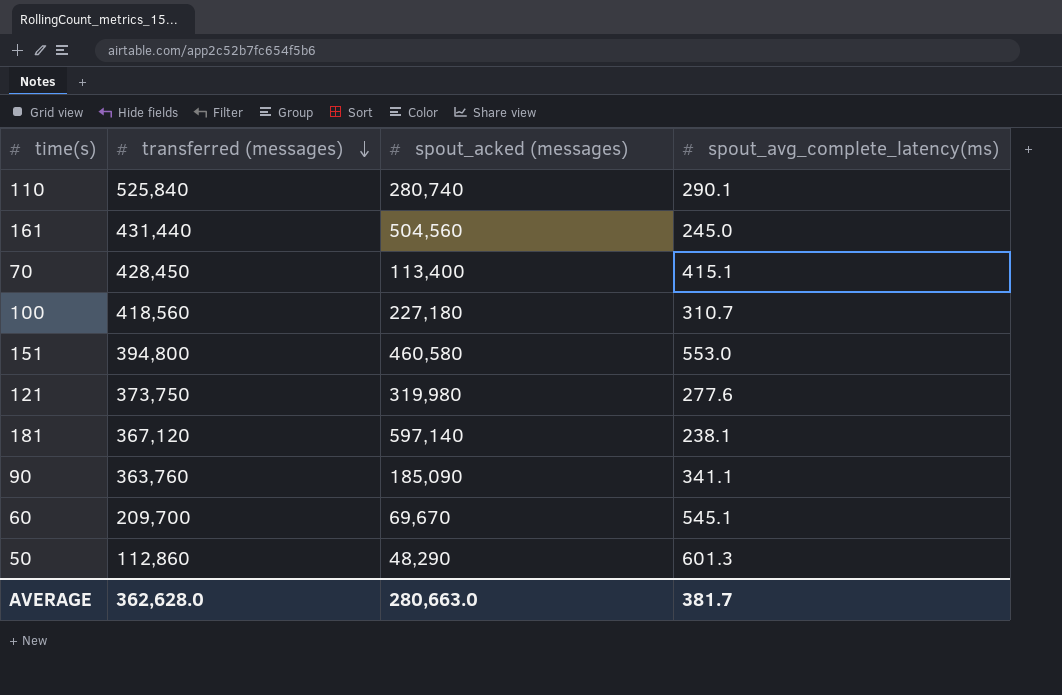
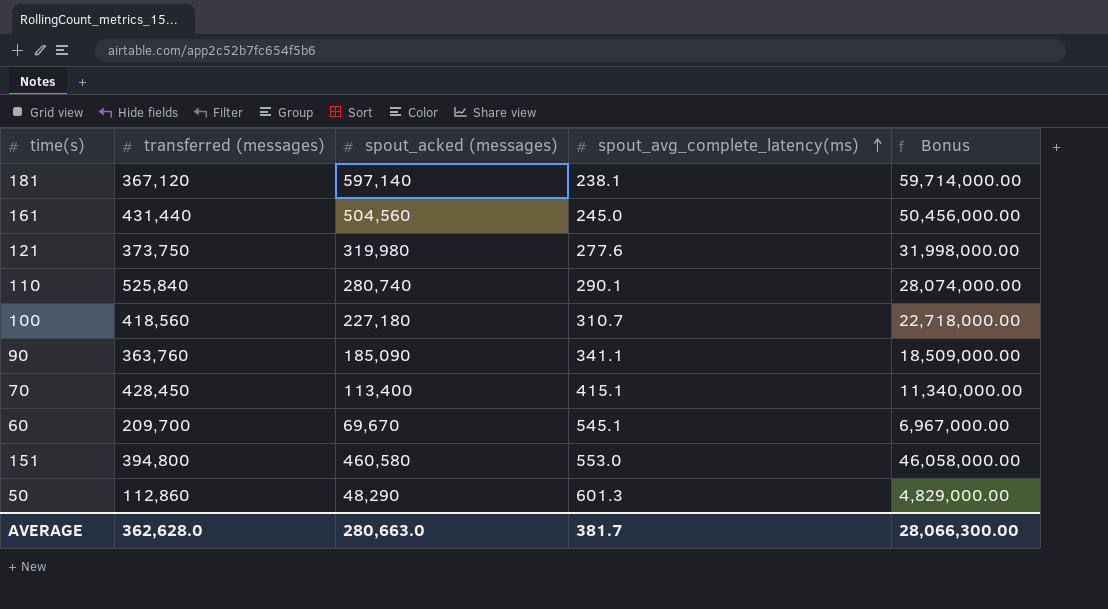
row order: transferred (messages) descending -> spout_avg_complete_latency(ms) ascending
column Bonus | formula: none -> [spout_acked (messages)] * 100

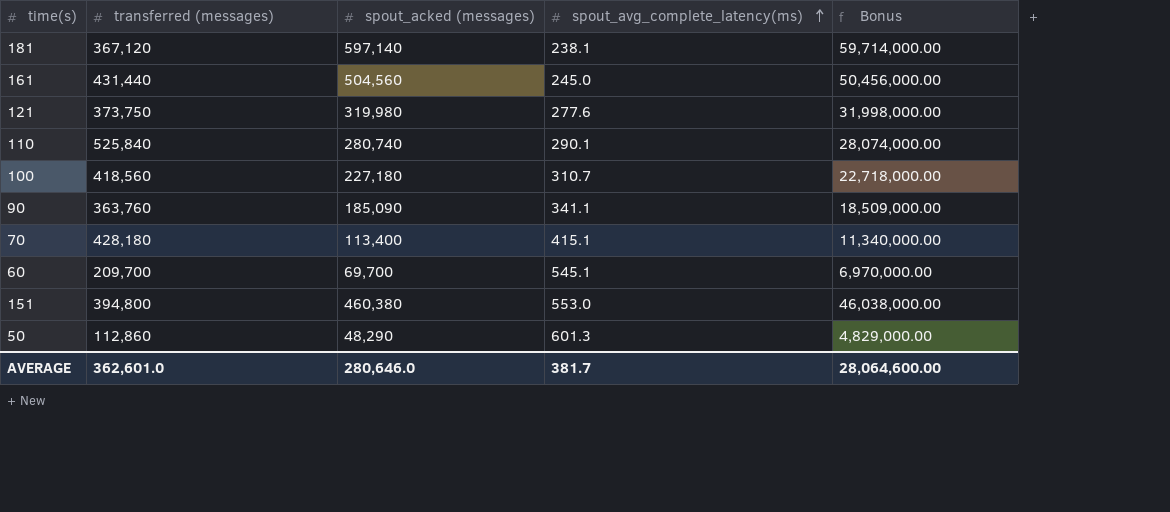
70 | transferred (messages): 428,450 -> 428,180
60 | spout_acked (messages): 69,670 -> 69,700
60 | Bonus: 6,967,000.00 -> 6,970,000.00
151 | spout_acked (messages): 460,580 -> 460,380
151 | Bonus: 46,058,000.00 -> 46,038,000.00
AVERAGE | transferred (messages): 362,628.0 -> 362,601.0
AVERAGE | spout_acked (messages): 280,663.0 -> 280,646.0
AVERAGE | Bonus: 28,066,300.00 -> 28,064,600.00

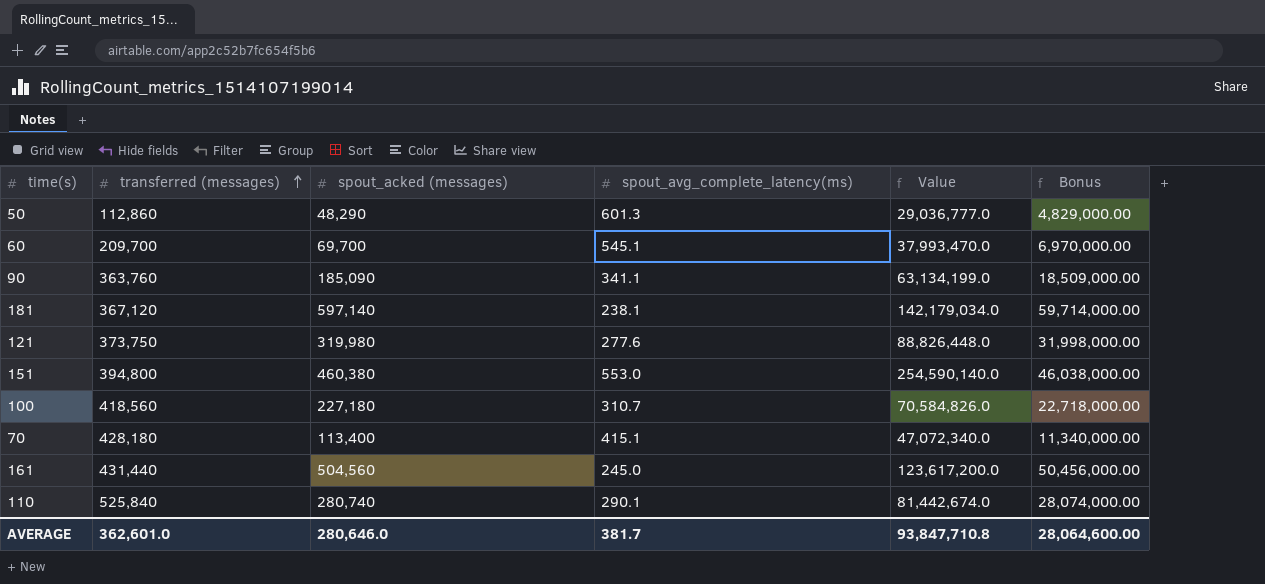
row order: spout_avg_complete_latency(ms) ascending -> transferred (messages) ascending
column Value | formula: none -> [spout_acked (messages)] * [spout_avg_complete_latency(ms)]

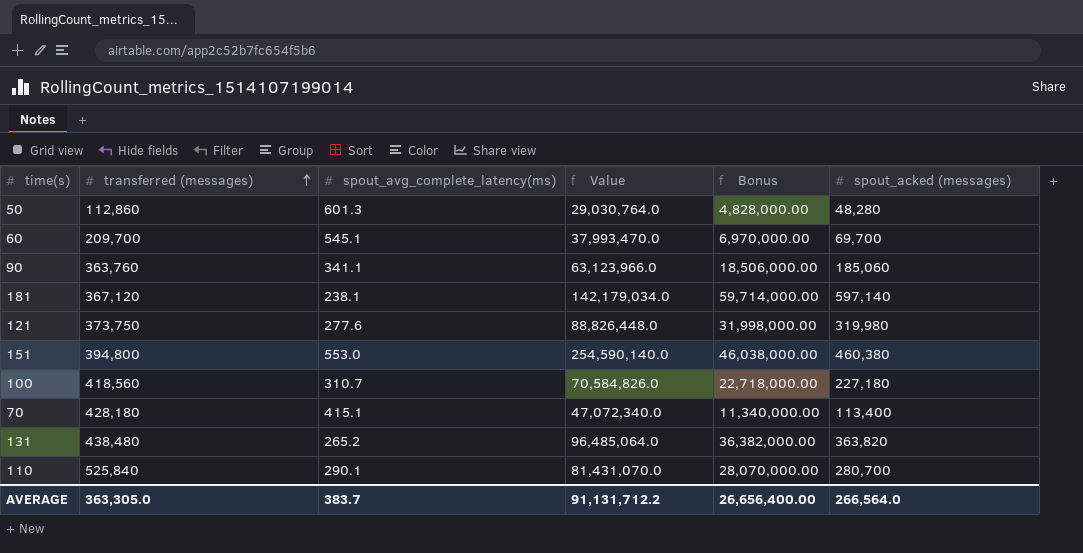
column spout_acked (messages) | position: 3 -> 6
row 161: 431,440 | 504,560 | 245.0 | 123,617,200.0 | 50,456,000.00 -> none
50 | Value: 29,036,777.0 -> 29,030,764.0
50 | Bonus: 4,829,000.00 -> 4,828,000.00
50 | spout_acked (messages): 48,290 -> 48,280
90 | Value: 63,134,199.0 -> 63,123,966.0
90 | Bonus: 18,509,000.00 -> 18,506,000.00
90 | spout_acked (messages): 185,090 -> 185,060
row 131: none -> 438,480 | 265.2 | 96,485,064.0 | 36,382,000.00 | 363,820
110 | Value: 81,442,674.0 -> 81,431,070.0
110 | Bonus: 28,074,000.00 -> 28,070,000.00
110 | spout_acked (messages): 280,740 -> 280,700
AVERAGE | transferred (messages): 362,601.0 -> 363,305.0
AVERAGE | spout_avg_complete_latency(ms): 381.7 -> 383.7
AVERAGE | Value: 93,847,710.8 -> 91,131,712.2
AVERAGE | Bonus: 28,064,600.00 -> 26,656,400.00
AVERAGE | spout_acked (messages): 280,646.0 -> 266,564.0

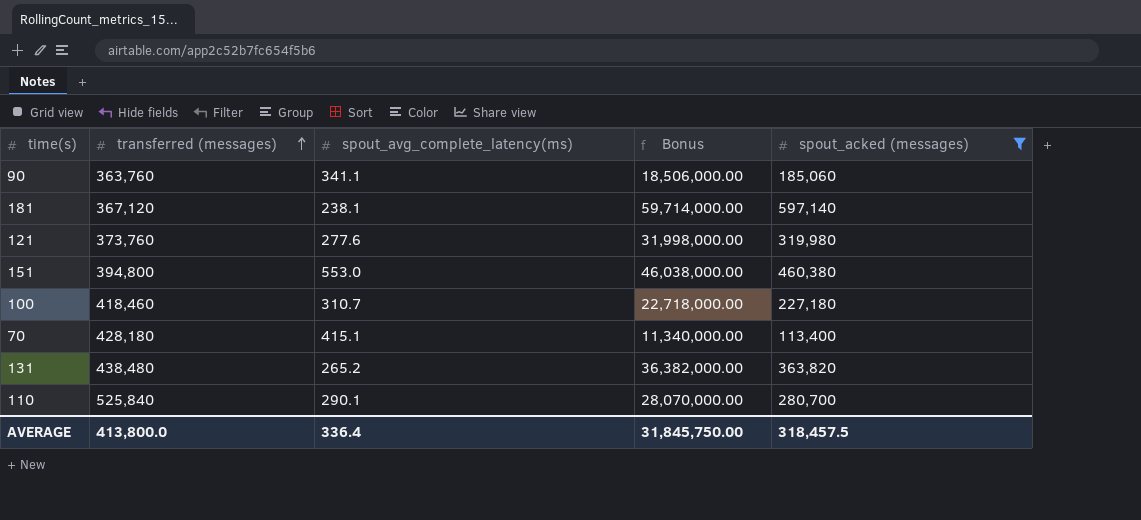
filter: none -> spout_acked (messages) >= 113,400
column Value | formula: [spout_avg_complete_latency(ms)] * [spout_acked (messages)] -> none
121 | transferred (messages): 373,750 -> 373,760
100 | transferred (messages): 418,560 -> 418,460
AVERAGE | transferred (messages): 363,305.0 -> 413,800.0
AVERAGE | spout_avg_complete_latency(ms): 383.7 -> 336.4
AVERAGE | Bonus: 26,656,400.00 -> 31,845,750.00
AVERAGE | spout_acked (messages): 266,564.0 -> 318,457.5

